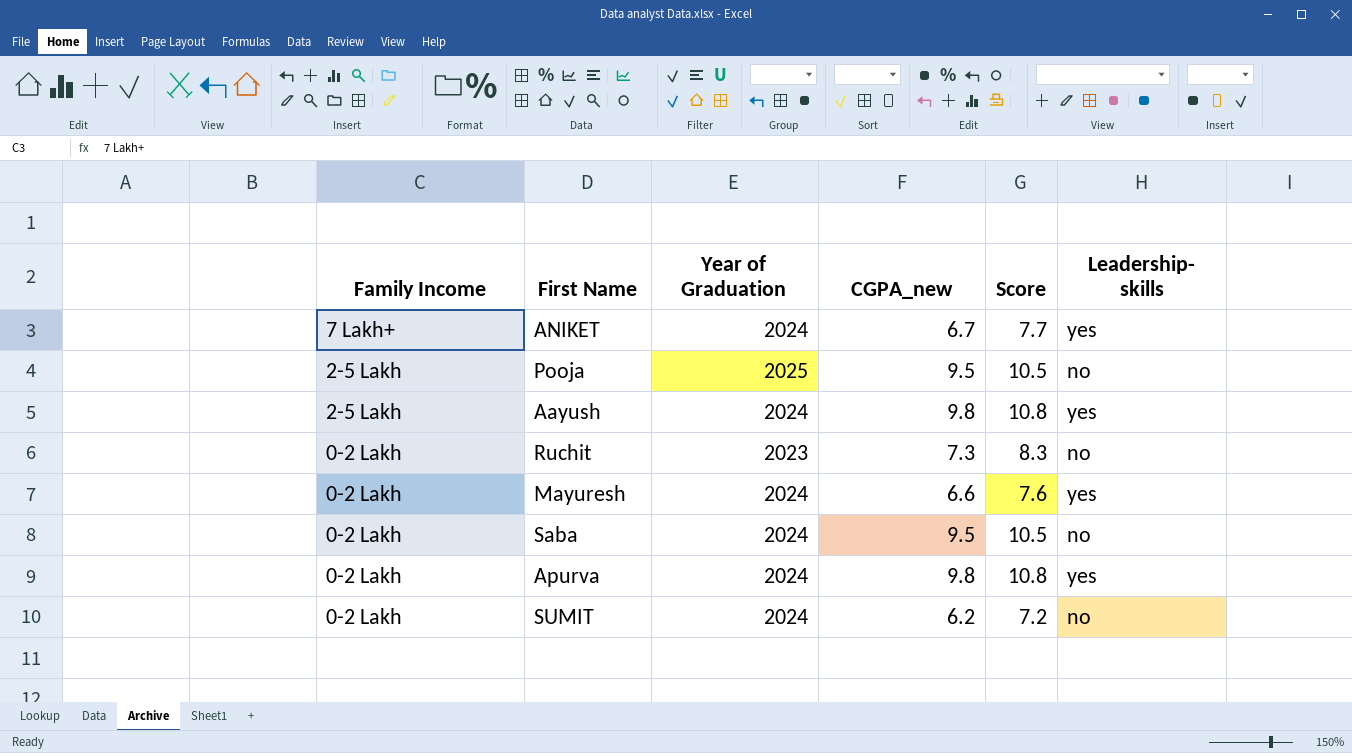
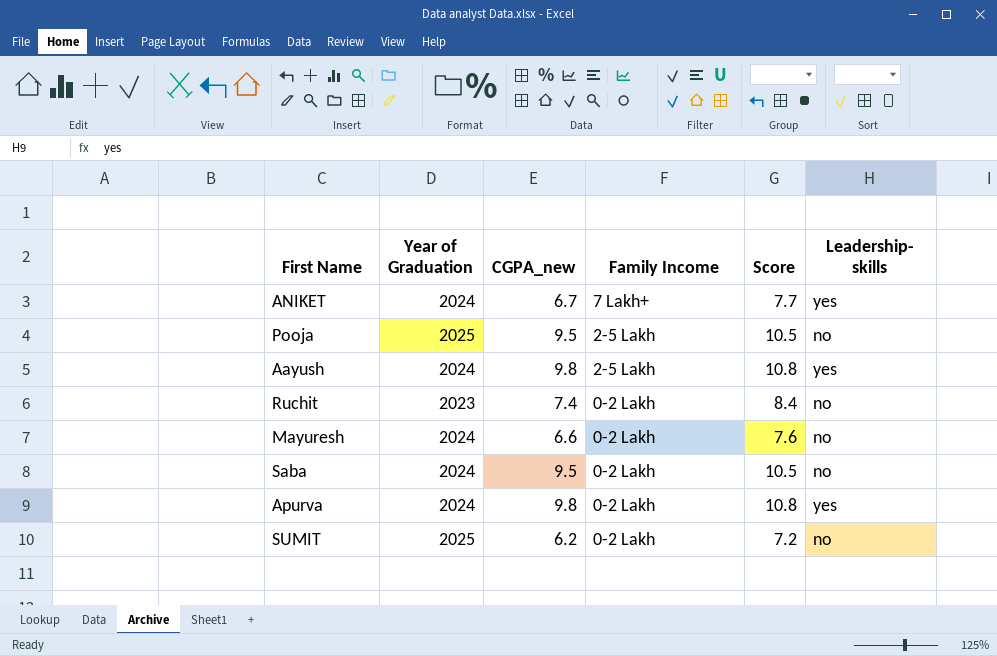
column Family Income | position: 1 -> 4
Ruchit | CGPA_new: 7.3 -> 7.4
Ruchit | Score: 8.3 -> 8.4
Mayuresh | Leadership- skills: yes -> no
SUMIT | Year of Graduation: 2024 -> 2025

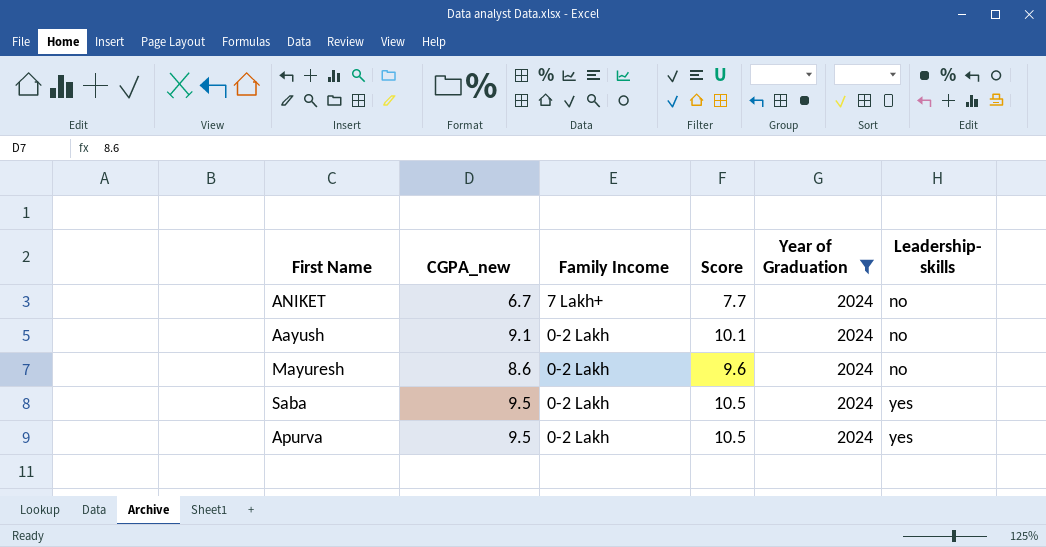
filter: none -> Year of Graduation = 2024
column Year of Graduation | position: 2 -> 5
ANIKET | Leadership- skills: yes -> no
Aayush | CGPA_new: 9.8 -> 9.1
Aayush | Family Income: 2-5 Lakh -> 0-2 Lakh
Aayush | Score: 10.8 -> 10.1
Aayush | Leadership- skills: yes -> no
Mayuresh | CGPA_new: 6.6 -> 8.6
Mayuresh | Score: 7.6 -> 9.6
Saba | Leadership- skills: no -> yes
Apurva | CGPA_new: 9.8 -> 9.5
Apurva | Score: 10.8 -> 10.5

